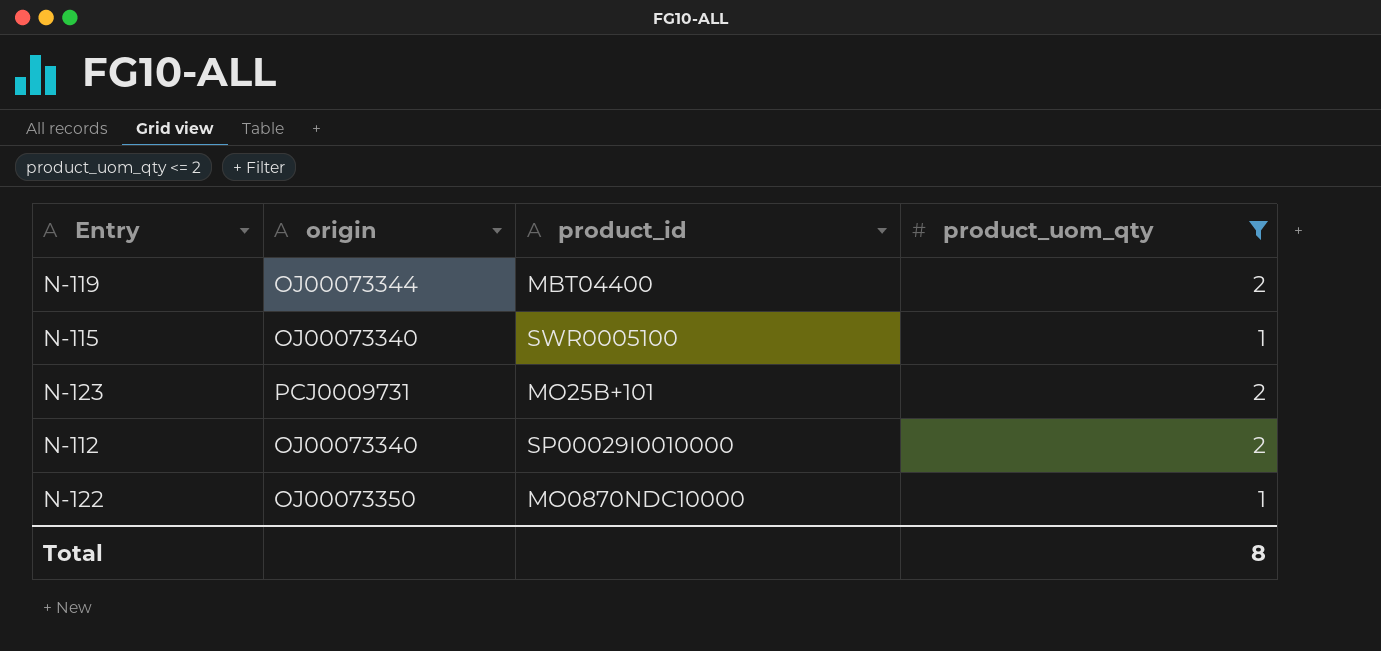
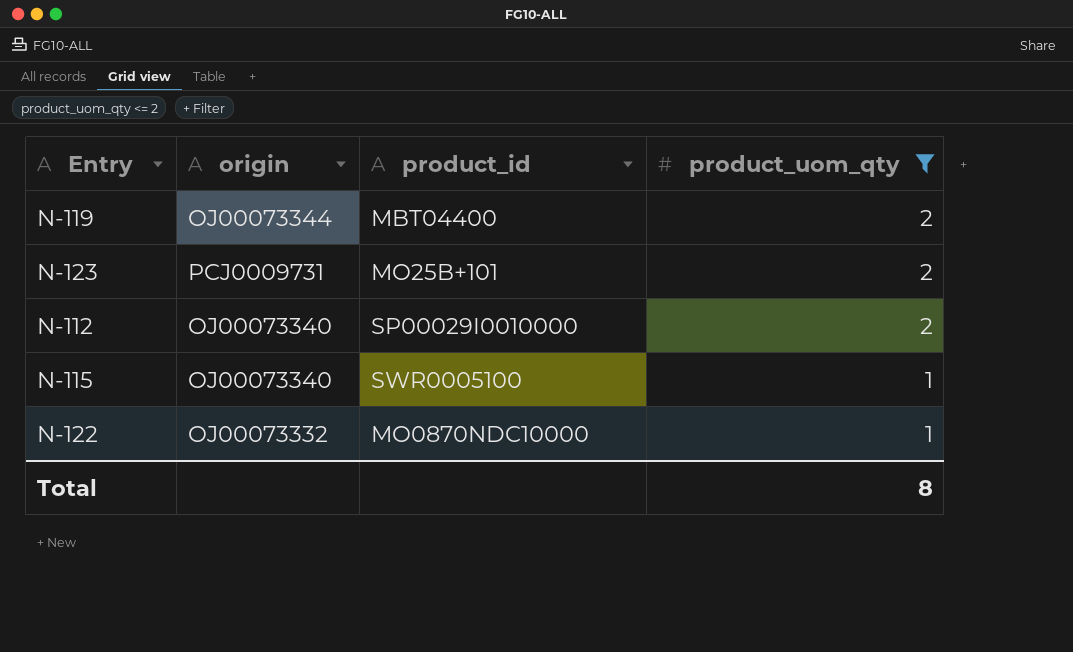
row order: none -> product_uom_qty descending
N-122 | origin: OJ00073350 -> OJ00073332

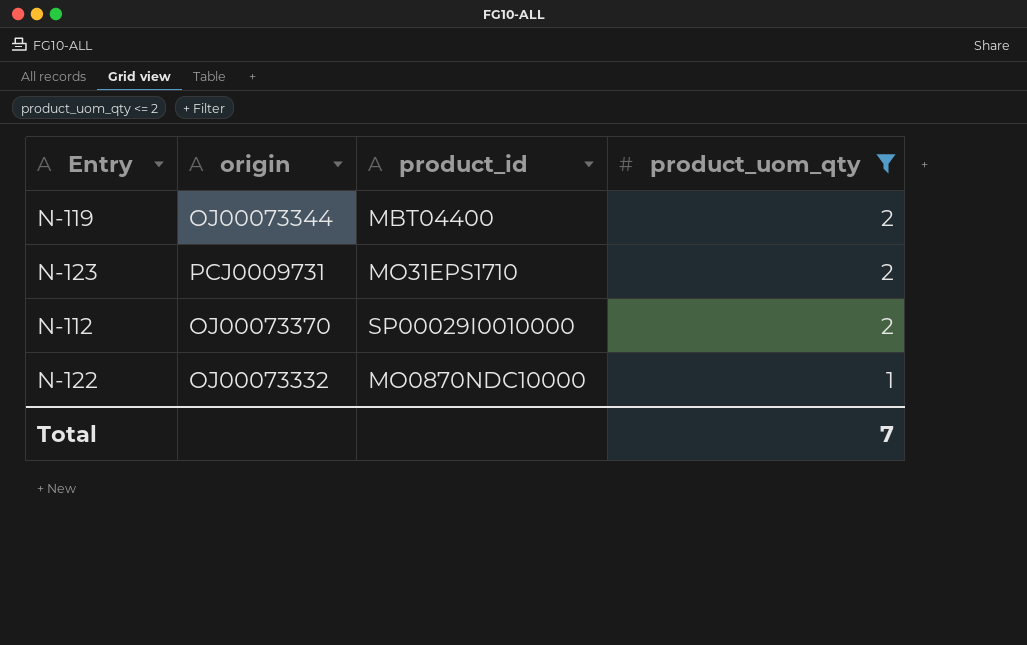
row N-115: OJ00073340 | SWR0005100 | 1 -> none
N-123 | product_id: MO25B+101 -> MO31EPS1710
N-112 | origin: OJ00073340 -> OJ00073370
Total | product_uom_qty: 8 -> 7

